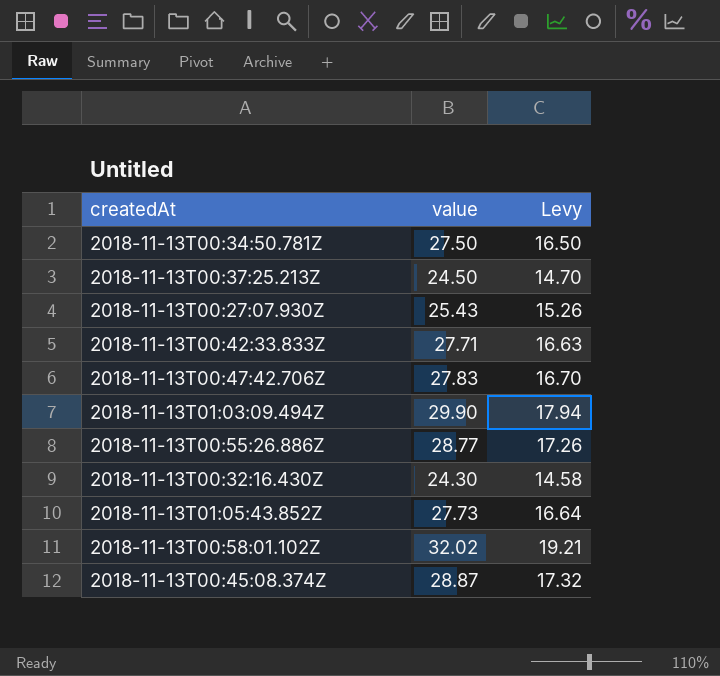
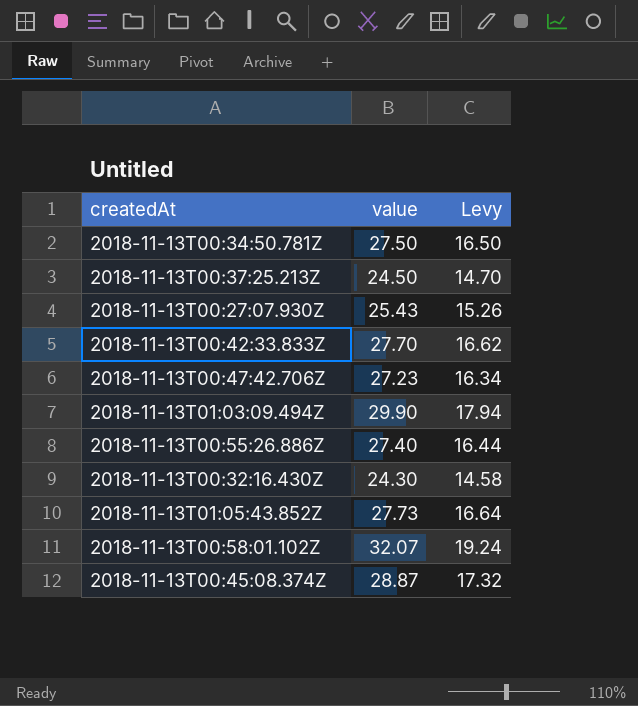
2018-11-13T00:42:33.833Z | value: 27.71 -> 27.70
2018-11-13T00:42:33.833Z | Levy: 16.63 -> 16.62
2018-11-13T00:47:42.706Z | value: 27.83 -> 27.23
2018-11-13T00:47:42.706Z | Levy: 16.70 -> 16.34
2018-11-13T00:55:26.886Z | value: 28.77 -> 27.40
2018-11-13T00:55:26.886Z | Levy: 17.26 -> 16.44
2018-11-13T00:58:01.102Z | value: 32.02 -> 32.07
2018-11-13T00:58:01.102Z | Levy: 19.21 -> 19.24

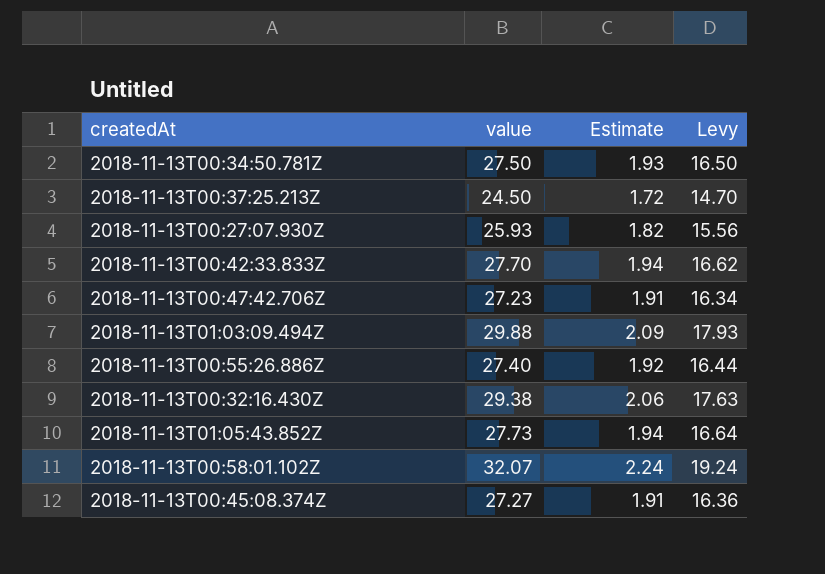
column Estimate | formula: none -> [value] * 0.07
2018-11-13T00:27:07.930Z | value: 25.43 -> 25.93
2018-11-13T00:27:07.930Z | Levy: 15.26 -> 15.56
2018-11-13T01:03:09.494Z | value: 29.90 -> 29.88
2018-11-13T01:03:09.494Z | Levy: 17.94 -> 17.93
2018-11-13T00:32:16.430Z | value: 24.30 -> 29.38
2018-11-13T00:32:16.430Z | Levy: 14.58 -> 17.63
2018-11-13T00:45:08.374Z | value: 28.87 -> 27.27
2018-11-13T00:45:08.374Z | Levy: 17.32 -> 16.36

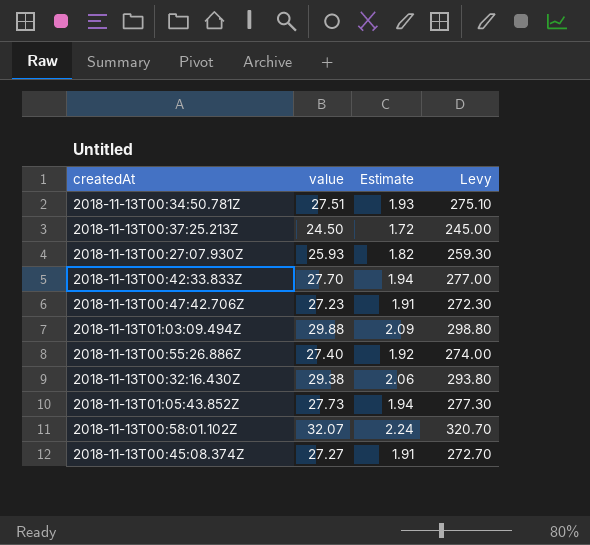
column Levy | formula: [value] * 0.6 -> [value] * 10
2018-11-13T00:34:50.781Z | value: 27.50 -> 27.51

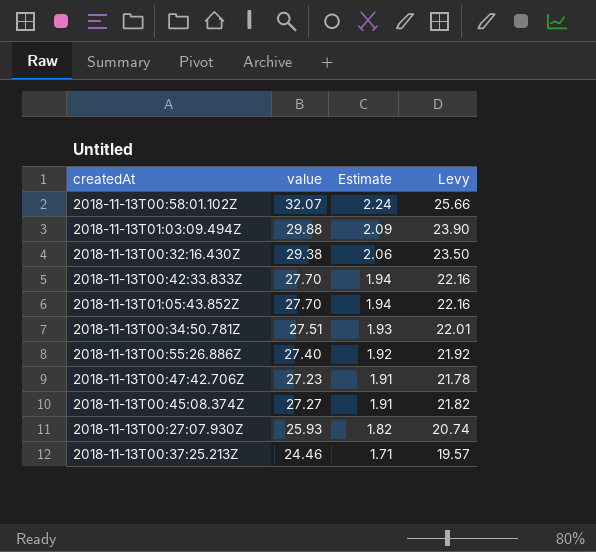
row order: none -> Estimate descending
column Levy | formula: [value] * 10 -> [value] * 0.8
2018-11-13T01:05:43.852Z | value: 27.73 -> 27.70
2018-11-13T00:37:25.213Z | value: 24.50 -> 24.46
2018-11-13T00:37:25.213Z | Estimate: 1.72 -> 1.71

